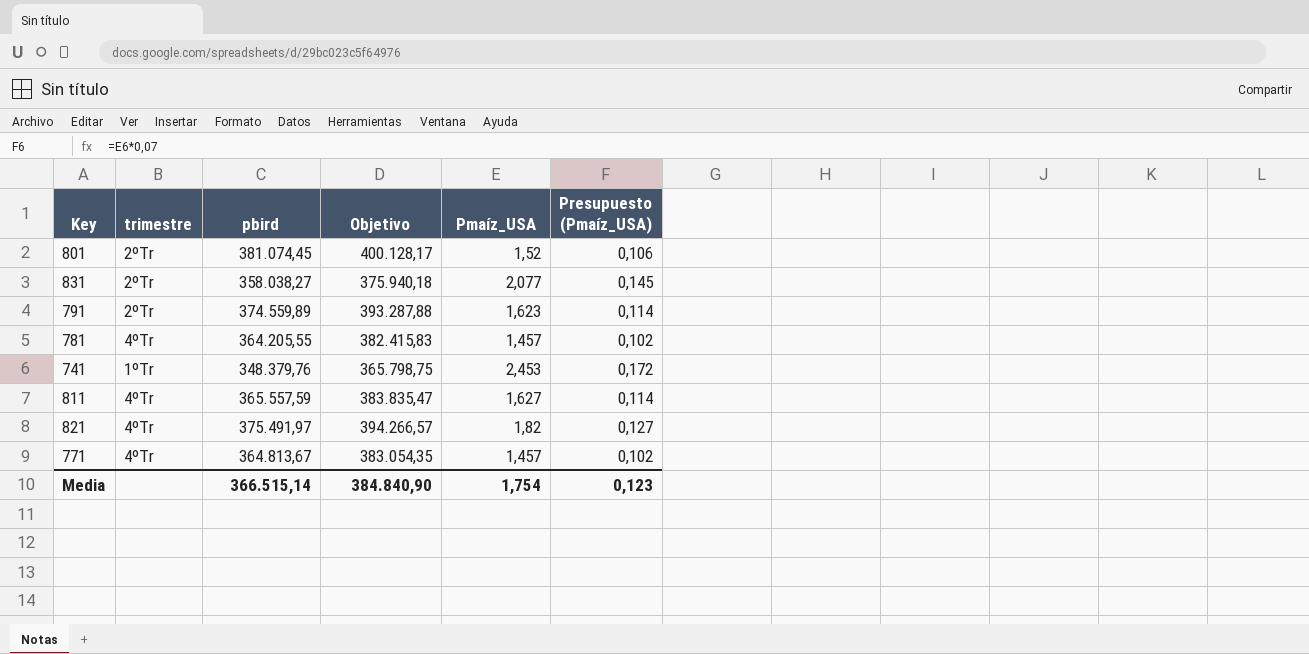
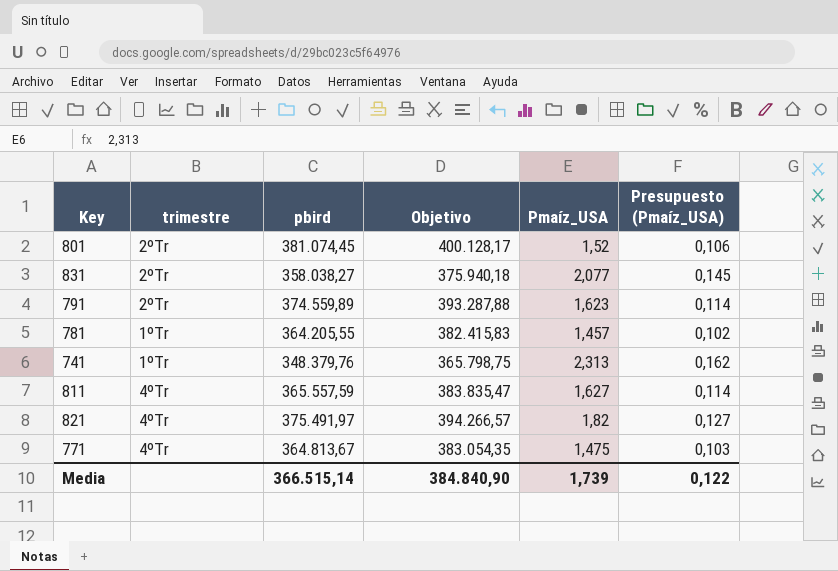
781 | trimestre: 4ºTr -> 1ºTr
741 | Pmaíz_USA: 2,453 -> 2,313
741 | Presupuesto (Pmaíz_USA): 0,172 -> 0,162
771 | Pmaíz_USA: 1,457 -> 1,475
771 | Presupuesto (Pmaíz_USA): 0,102 -> 0,103
Media | Pmaíz_USA: 1,754 -> 1,739
Media | Presupuesto (Pmaíz_USA): 0,123 -> 0,122

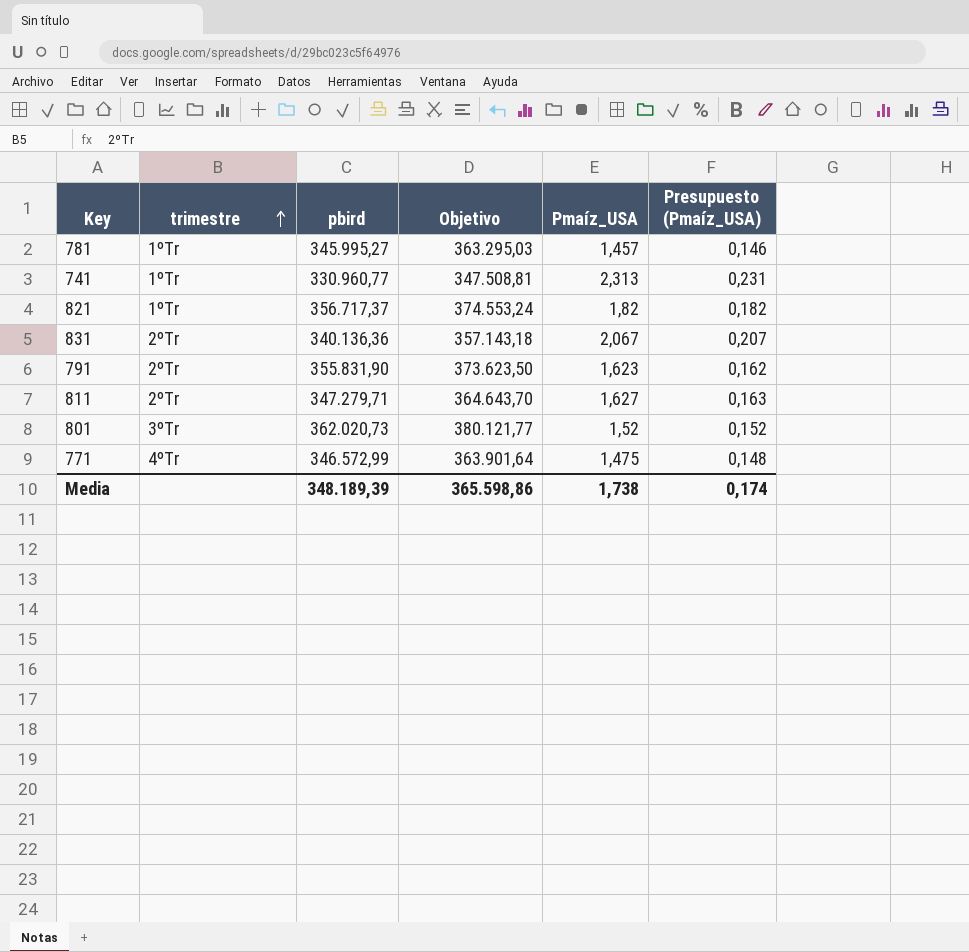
row order: none -> trimestre ascending
column Presupuesto (Pmaíz_USA) | formula: [Pmaíz_USA] * 0,07 -> [Pmaíz_USA] * 0,1
781 | pbird: 364.205,55 -> 345.995,27
781 | Objetivo: 382.415,83 -> 363.295,03
741 | pbird: 348.379,76 -> 330.960,77
741 | Objetivo: 365.798,75 -> 347.508,81
821 | trimestre: 4ºTr -> 1ºTr
821 | pbird: 375.491,97 -> 356.717,37
821 | Objetivo: 394.266,57 -> 374.553,24
831 | pbird: 358.038,27 -> 340.136,36
831 | Objetivo: 375.940,18 -> 357.143,18
831 | Pmaíz_USA: 2,077 -> 2,067
791 | pbird: 374.559,89 -> 355.831,90
791 | Objetivo: 393.287,88 -> 373.623,50
811 | trimestre: 4ºTr -> 2ºTr
811 | pbird: 365.557,59 -> 347.279,71
811 | Objetivo: 383.835,47 -> 364.643,70
801 | trimestre: 2ºTr -> 3ºTr
801 | pbird: 381.074,45 -> 362.020,73
801 | Objetivo: 400.128,17 -> 380.121,77
771 | pbird: 364.813,67 -> 346.572,99
771 | Objetivo: 383.054,35 -> 363.901,64
Media | pbird: 366.515,14 -> 348.189,39
Media | Objetivo: 384.840,90 -> 365.598,86
Media | Pmaíz_USA: 1,739 -> 1,738
Media | Presupuesto (Pmaíz_USA): 0,122 -> 0,174

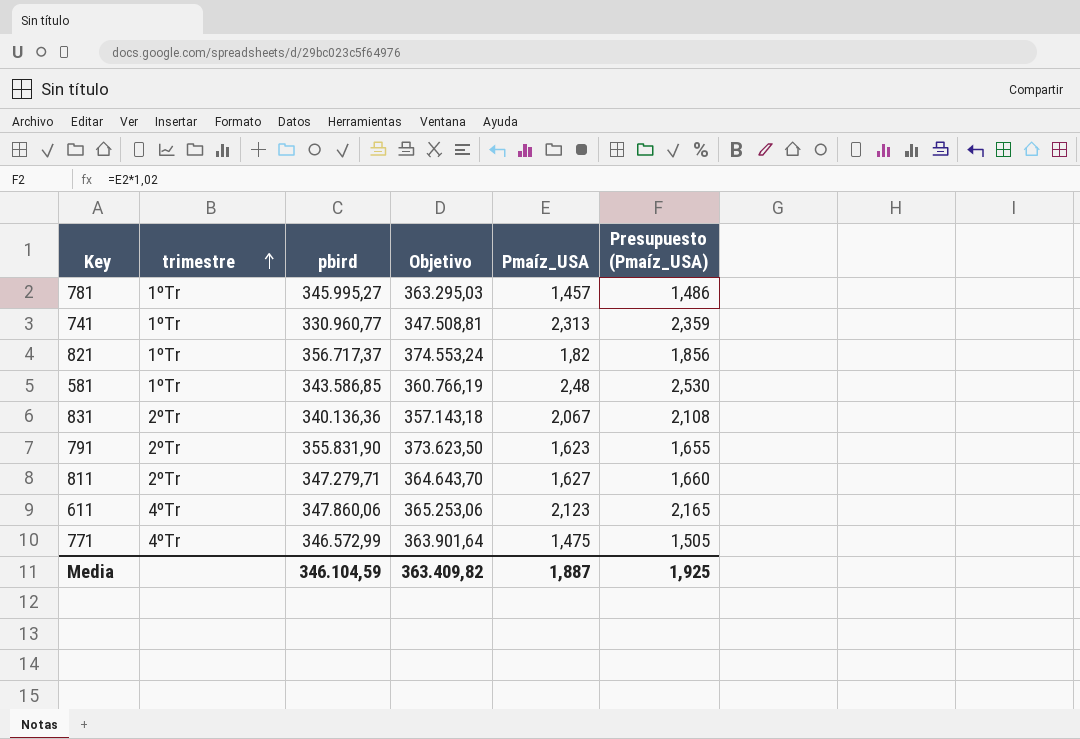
column Presupuesto (Pmaíz_USA) | formula: [Pmaíz_USA] * 0,1 -> [Pmaíz_USA] * 1,02
row 801: 3ºTr | 362.020,73 | 380.121,77 | 1,52 | 0,152 -> none
row 581: none -> 1ºTr | 343.586,85 | 360.766,19 | 2,48 | 2,530
row 611: none -> 4ºTr | 347.860,06 | 365.253,06 | 2,123 | 2,165
Media | pbird: 348.189,39 -> 346.104,59
Media | Objetivo: 365.598,86 -> 363.409,82
Media | Pmaíz_USA: 1,738 -> 1,887
Media | Presupuesto (Pmaíz_USA): 0,174 -> 1,925

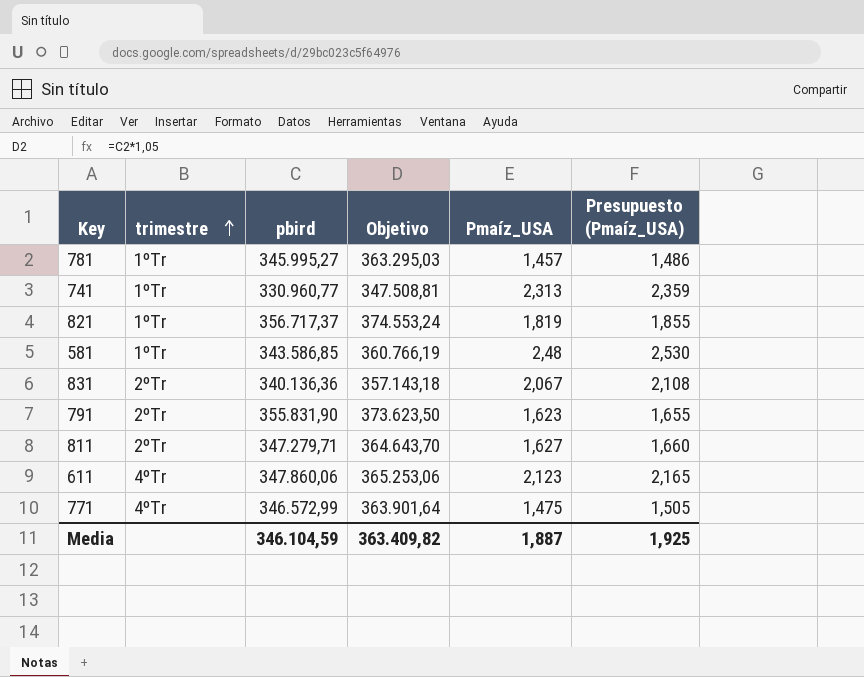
821 | Pmaíz_USA: 1,82 -> 1,819
821 | Presupuesto (Pmaíz_USA): 1,856 -> 1,855

